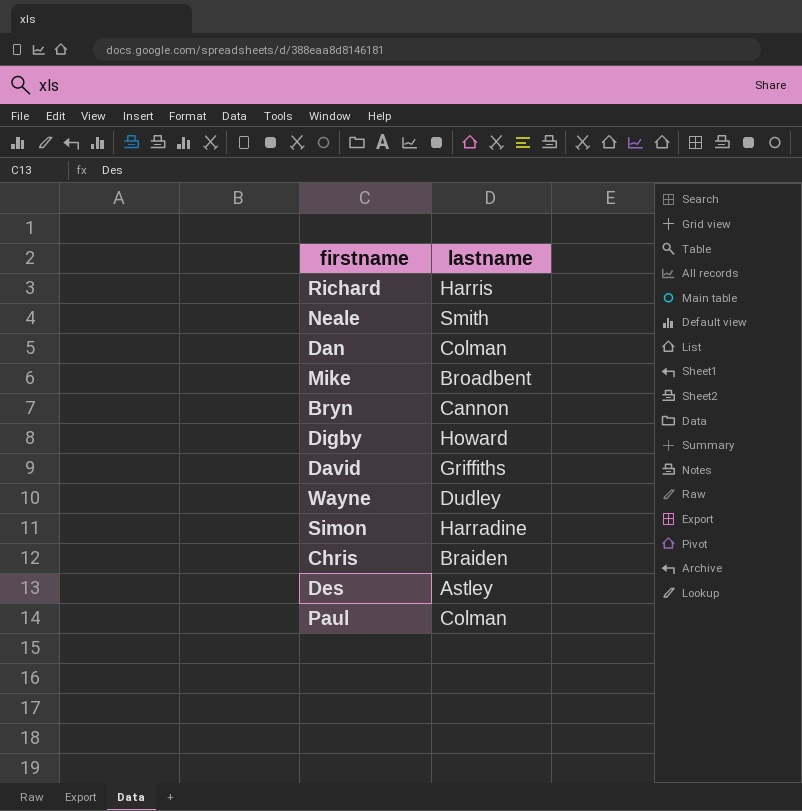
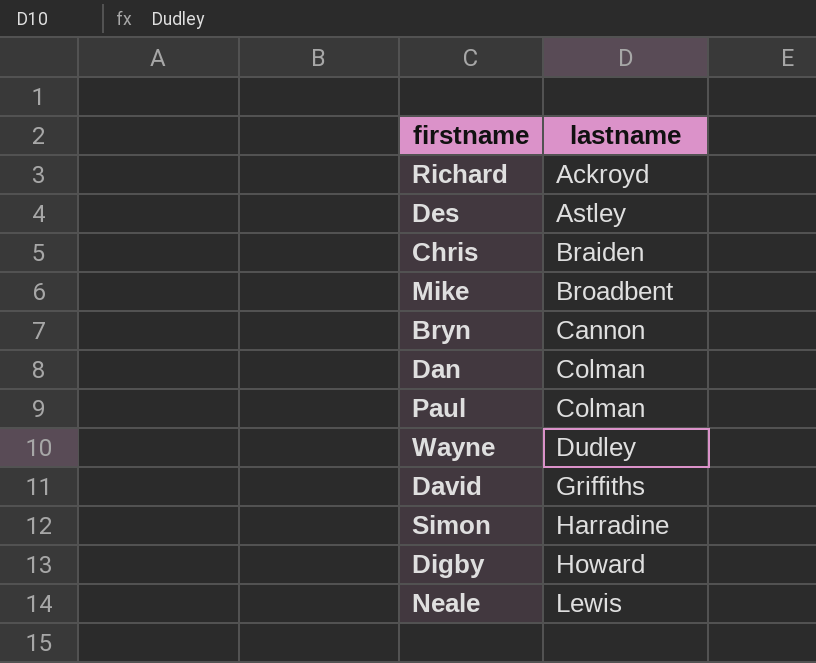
row order: none -> lastname ascending
Richard | lastname: Harris -> Ackroyd
Neale | lastname: Smith -> Lewis

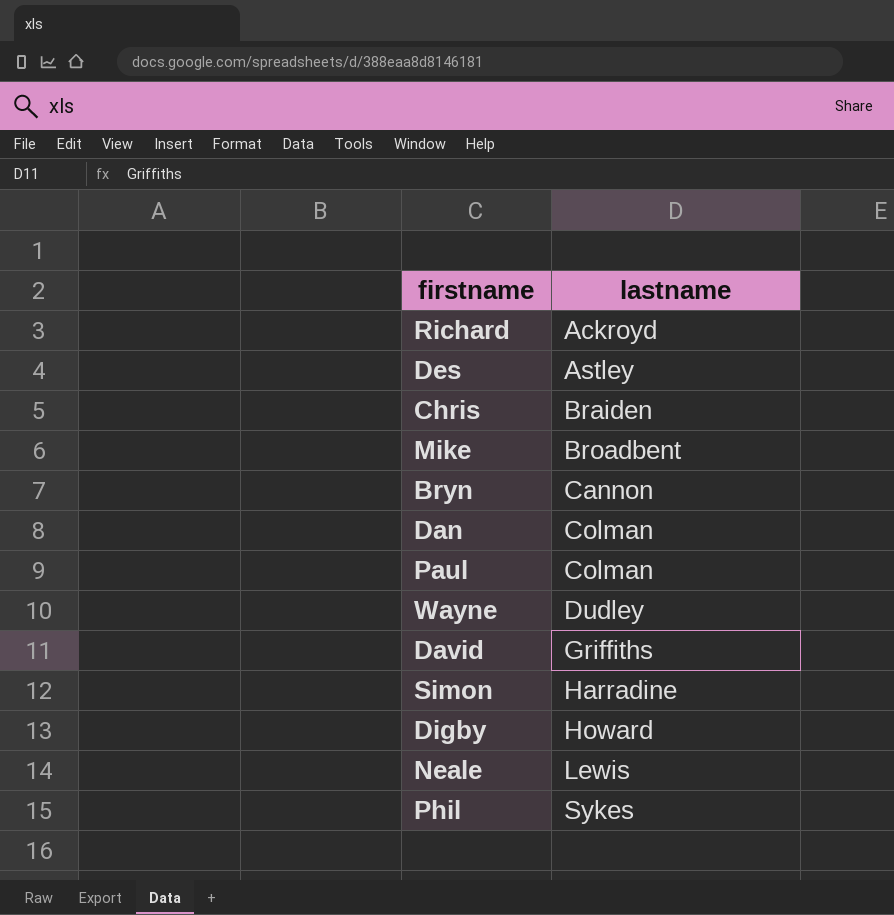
row Phil: none -> Sykes

